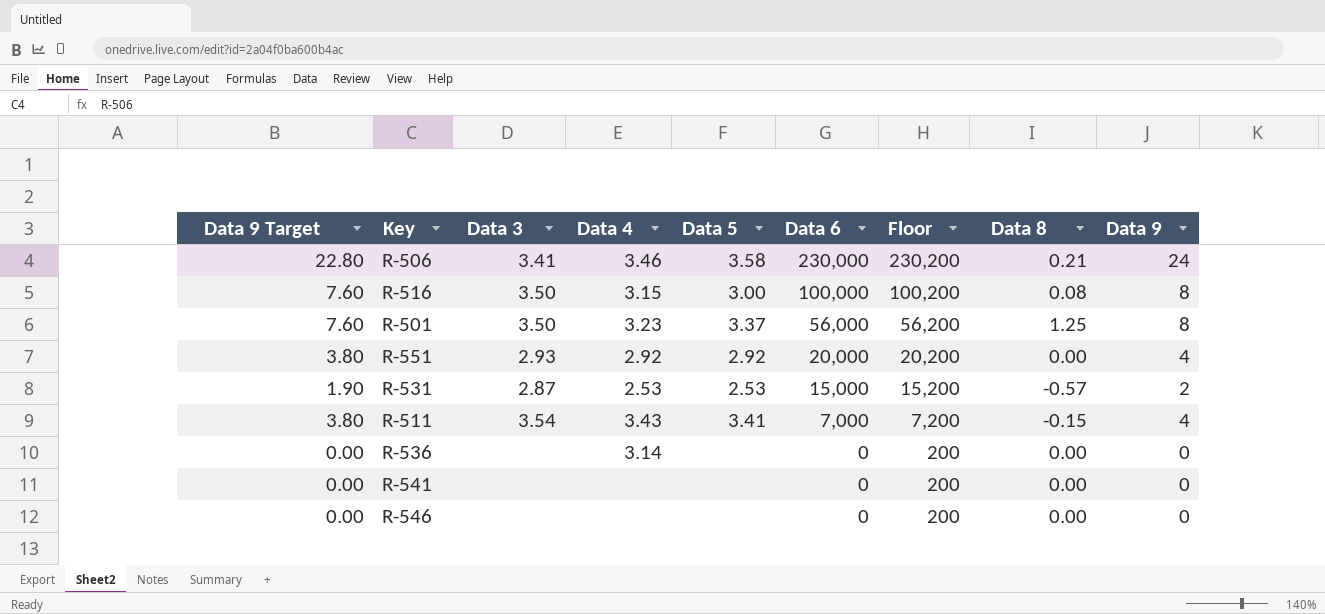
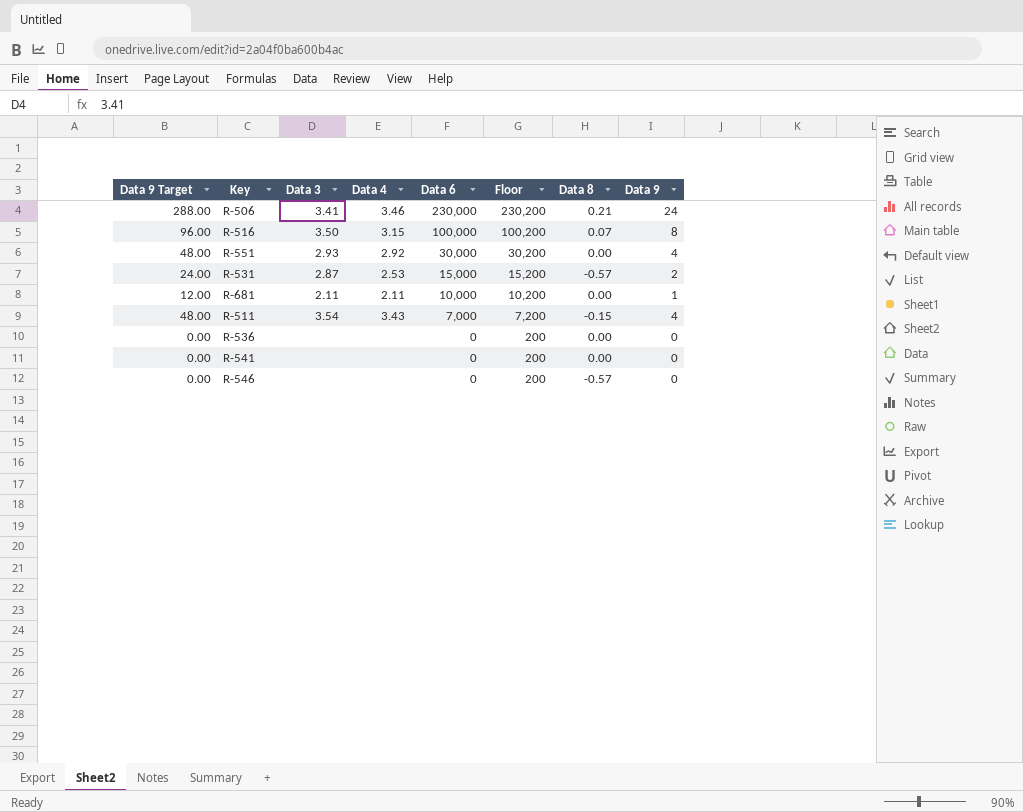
column Data 5 | position: 5 -> none
column Data 9 Target | formula: [Data 9] * 0.95 -> [Data 9] * 12
row R-501: 7.60 | 3.50 | 3.23 | 3.37 | 56,000 | 56,200 | 1.25 | 8 -> none
R-516 | Data 8: 0.08 -> 0.07
R-551 | Data 6: 20,000 -> 30,000
R-551 | Floor: 20,200 -> 30,200
row R-681: none -> 12.00 | 2.11 | 2.11 | 10,000 | 10,200 | 0.00 | 1
R-536 | Data 4: 3.14 -> none
R-546 | Data 8: 0.00 -> -0.57

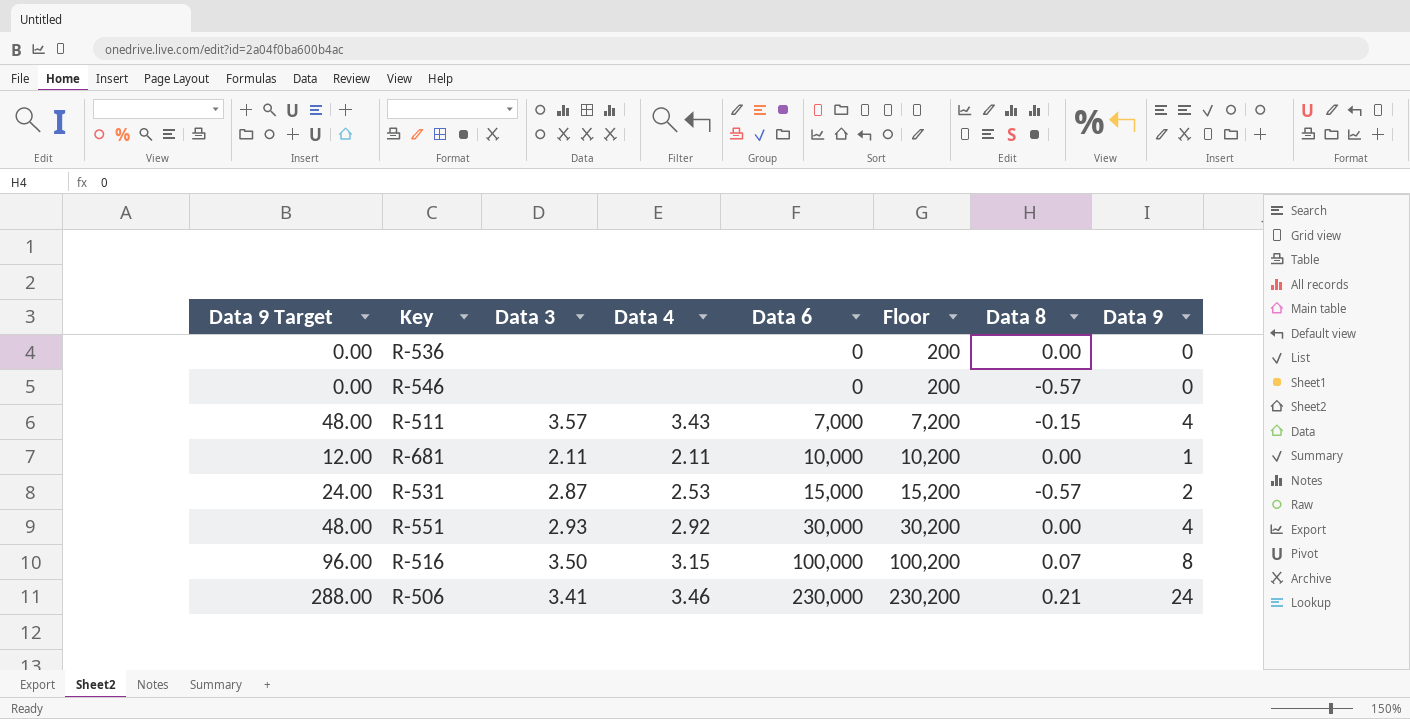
row order: Data 6 descending -> Data 6 ascending
row R-541: 0.00 | none | none | 0 | 200 | 0.00 | 0 -> none
R-511 | Data 3: 3.54 -> 3.57

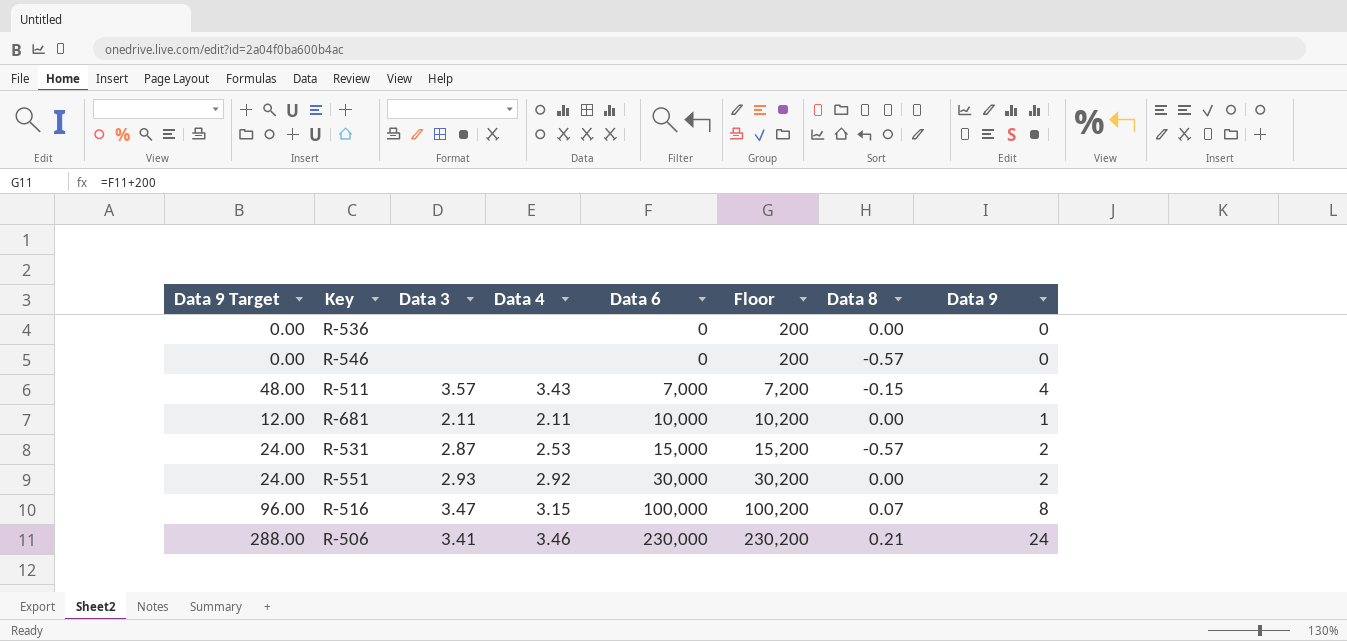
R-551 | Data 9 Target: 48.00 -> 24.00
R-551 | Data 9: 4 -> 2
R-516 | Data 3: 3.50 -> 3.47

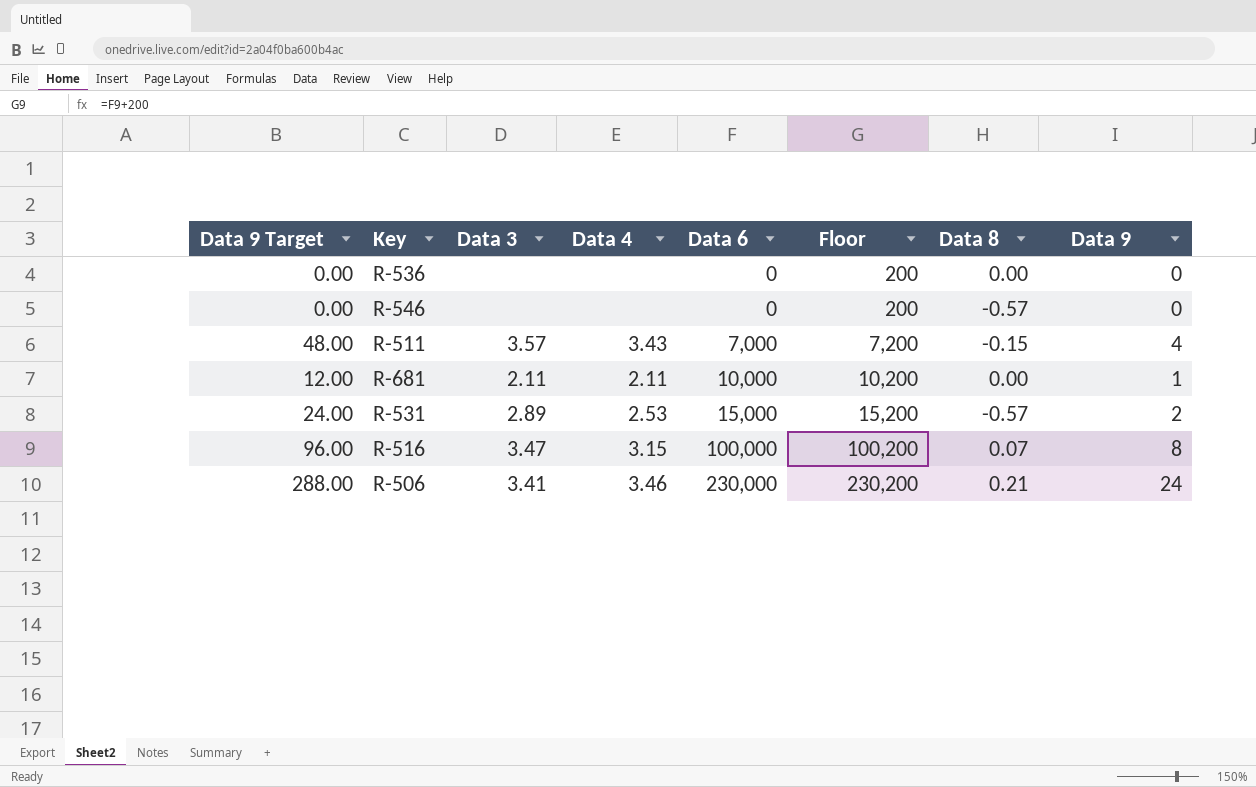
row R-551: 24.00 | 2.93 | 2.92 | 30,000 | 30,200 | 0.00 | 2 -> none
R-531 | Data 3: 2.87 -> 2.89

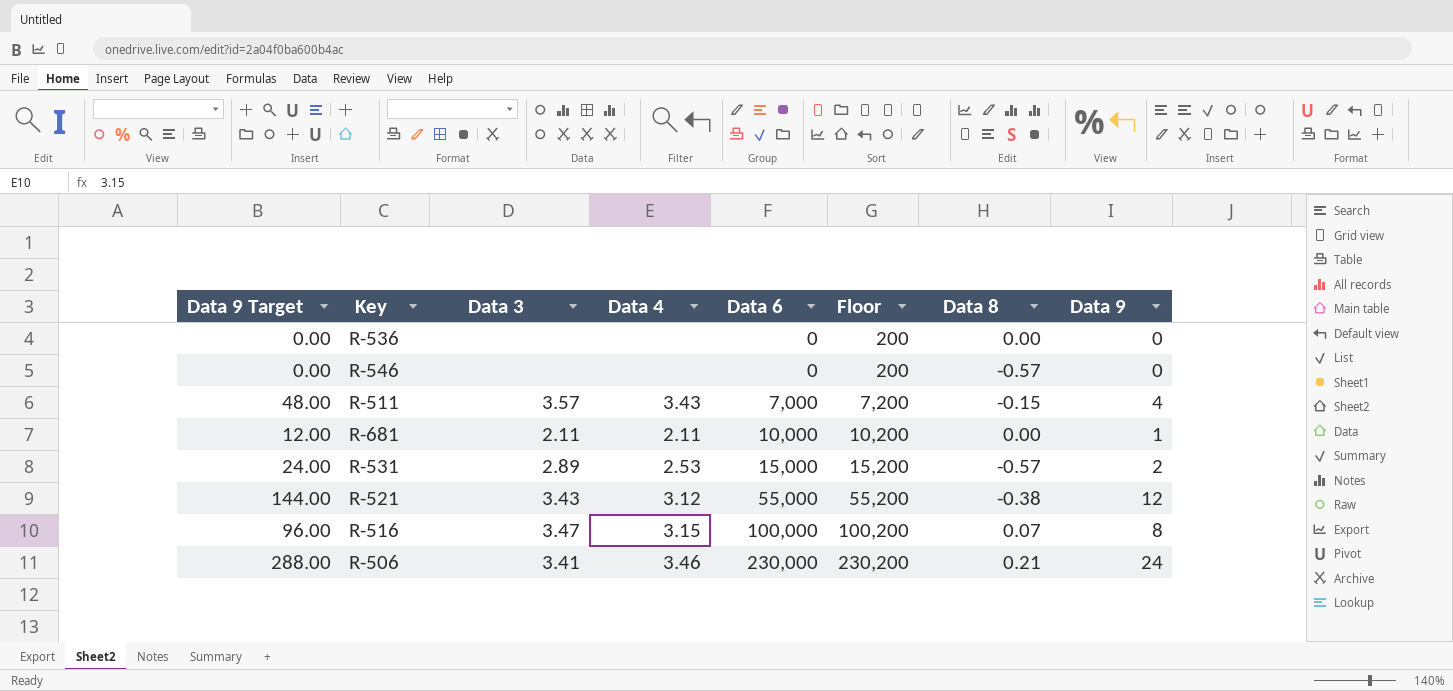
row R-521: none -> 144.00 | 3.43 | 3.12 | 55,000 | 55,200 | -0.38 | 12

